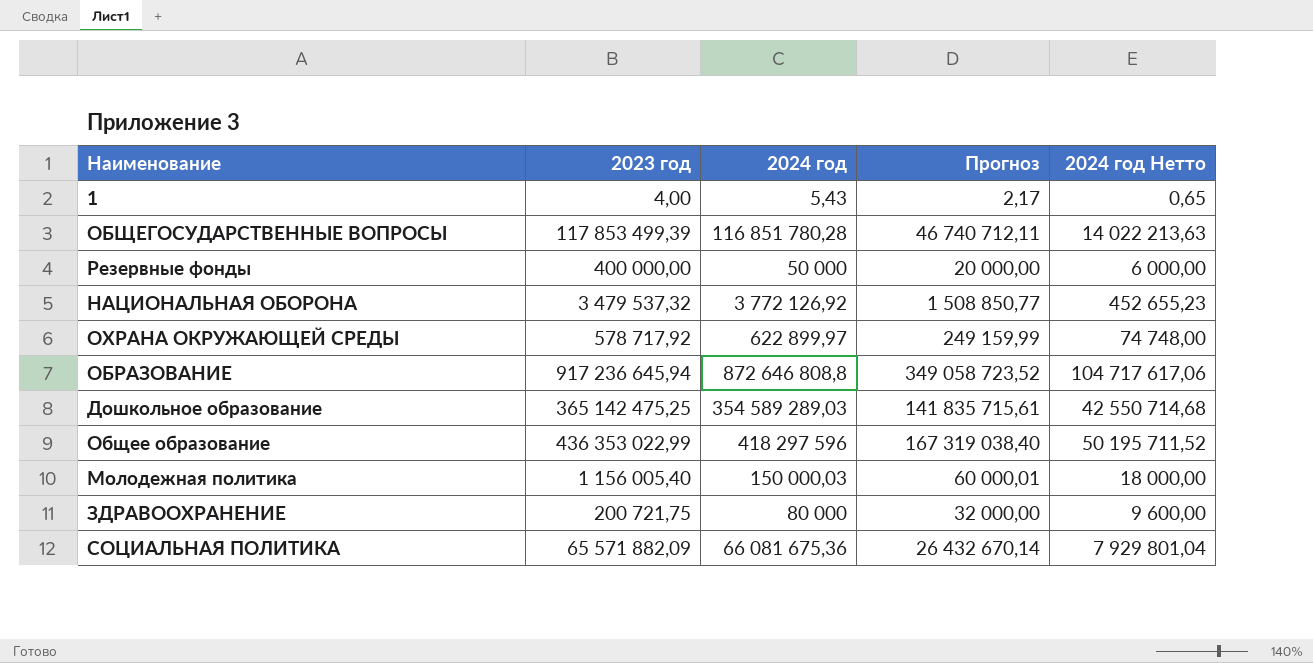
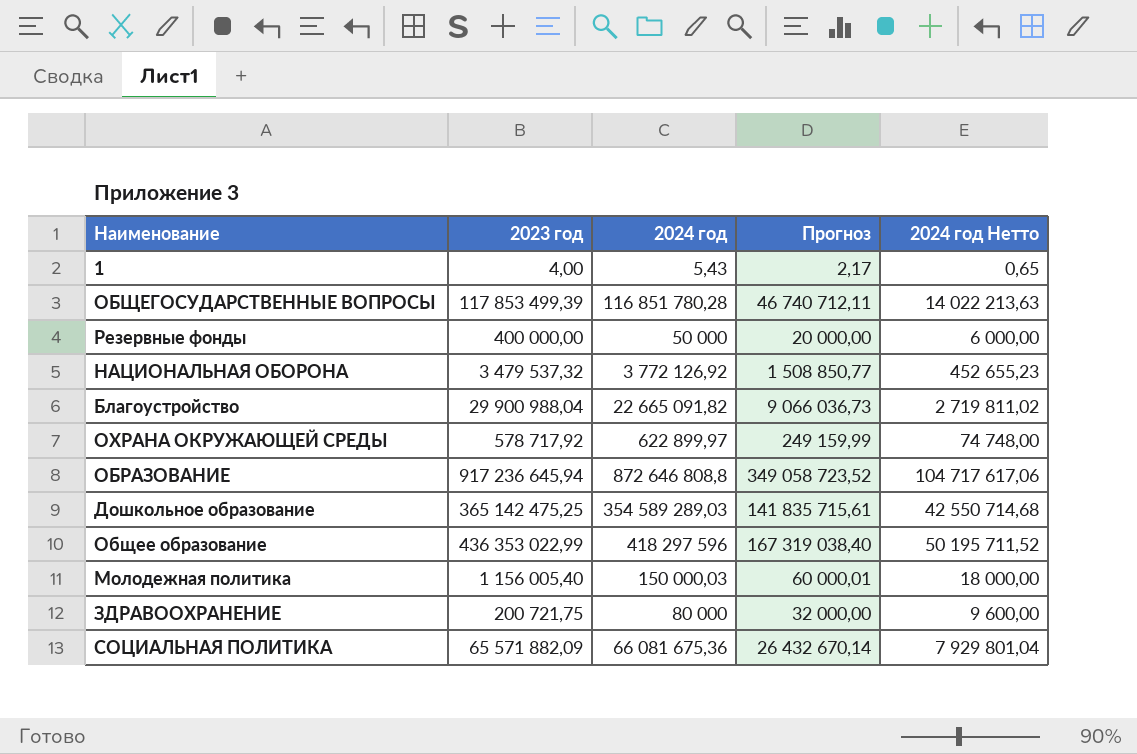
row Благоустройство: none -> 29 900 988,04 | 22 665 091,82 | 9 066 036,73 | 2 719 811,02

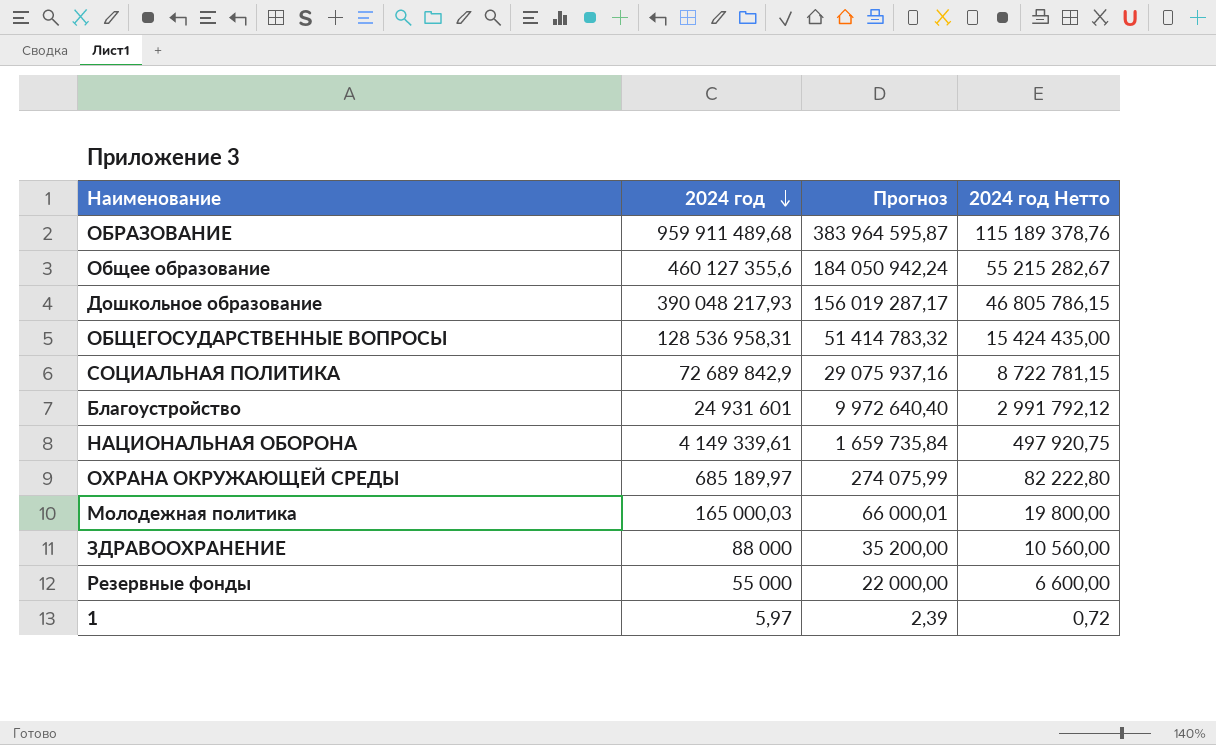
row order: none -> 2024 год descending
column 2023 год | position: 2 -> none
ОБРАЗОВАНИЕ | 2024 год: 872 646 808,8 -> 959 911 489,68
ОБРАЗОВАНИЕ | Прогноз: 349 058 723,52 -> 383 964 595,87
ОБРАЗОВАНИЕ | 2024 год Нетто: 104 717 617,06 -> 115 189 378,76
Общее образование | 2024 год: 418 297 596 -> 460 127 355,6
Общее образование | Прогноз: 167 319 038,40 -> 184 050 942,24
Общее образование | 2024 год Нетто: 50 195 711,52 -> 55 215 282,67
Дошкольное образование | 2024 год: 354 589 289,03 -> 390 048 217,93
Дошкольное образование | Прогноз: 141 835 715,61 -> 156 019 287,17
Дошкольное образование | 2024 год Нетто: 42 550 714,68 -> 46 805 786,15
ОБЩЕГОСУДАРСТВЕННЫЕ ВОПРОСЫ | 2024 год: 116 851 780,28 -> 128 536 958,31
ОБЩЕГОСУДАРСТВЕННЫЕ ВОПРОСЫ | Прогноз: 46 740 712,11 -> 51 414 783,32
ОБЩЕГОСУДАРСТВЕННЫЕ ВОПРОСЫ | 2024 год Нетто: 14 022 213,63 -> 15 424 435,00
СОЦИАЛЬНАЯ ПОЛИТИКА | 2024 год: 66 081 675,36 -> 72 689 842,9
СОЦИАЛЬНАЯ ПОЛИТИКА | Прогноз: 26 432 670,14 -> 29 075 937,16
СОЦИАЛЬНАЯ ПОЛИТИКА | 2024 год Нетто: 7 929 801,04 -> 8 722 781,15
Благоустройство | 2024 год: 22 665 091,82 -> 24 931 601
Благоустройство | Прогноз: 9 066 036,73 -> 9 972 640,40
Благоустройство | 2024 год Нетто: 2 719 811,02 -> 2 991 792,12
НАЦИОНАЛЬНАЯ ОБОРОНА | 2024 год: 3 772 126,92 -> 4 149 339,61
НАЦИОНАЛЬНАЯ ОБОРОНА | Прогноз: 1 508 850,77 -> 1 659 735,84
НАЦИОНАЛЬНАЯ ОБОРОНА | 2024 год Нетто: 452 655,23 -> 497 920,75
ОХРАНА ОКРУЖАЮЩЕЙ СРЕДЫ | 2024 год: 622 899,97 -> 685 189,97
ОХРАНА ОКРУЖАЮЩЕЙ СРЕДЫ | Прогноз: 249 159,99 -> 274 075,99
ОХРАНА ОКРУЖАЮЩЕЙ СРЕДЫ | 2024 год Нетто: 74 748,00 -> 82 222,80
Молодежная политика | 2024 год: 150 000,03 -> 165 000,03
Молодежная политика | Прогноз: 60 000,01 -> 66 000,01
Молодежная политика | 2024 год Нетто: 18 000,00 -> 19 800,00
ЗДРАВООХРАНЕНИЕ | 2024 год: 80 000 -> 88 000
ЗДРАВООХРАНЕНИЕ | Прогноз: 32 000,00 -> 35 200,00
ЗДРАВООХРАНЕНИЕ | 2024 год Нетто: 9 600,00 -> 10 560,00
Резервные фонды | 2024 год: 50 000 -> 55 000
Резервные фонды | Прогноз: 20 000,00 -> 22 000,00
Резервные фонды | 2024 год Нетто: 6 000,00 -> 6 600,00
1 | 2024 год: 5,43 -> 5,97
1 | Прогноз: 2,17 -> 2,39
1 | 2024 год Нетто: 0,65 -> 0,72

